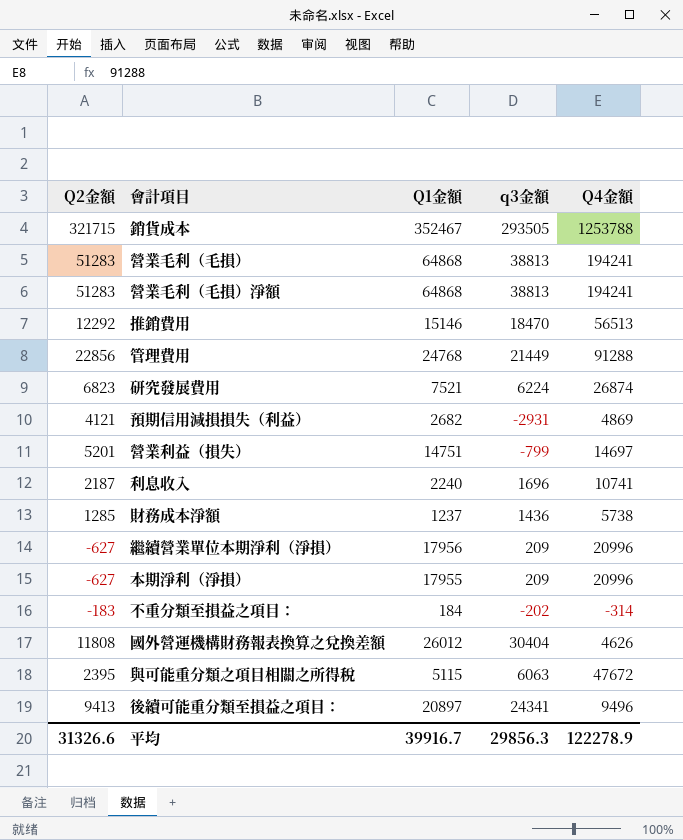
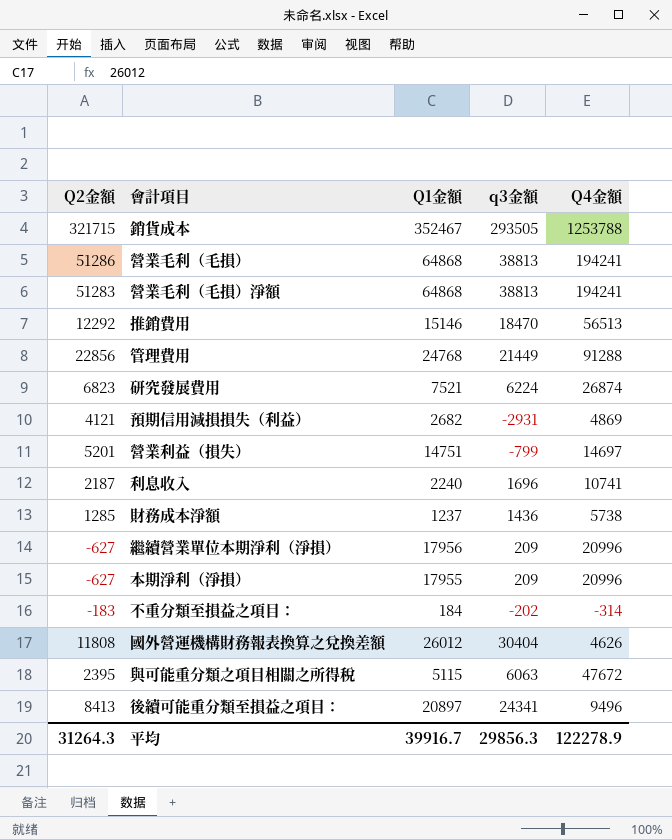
營業毛利（毛損） | Q2金額: 51283 -> 51286
後續可能重分類至損益之項目： | Q2金額: 9413 -> 8413
平均 | Q2金額: 31326.6 -> 31264.3

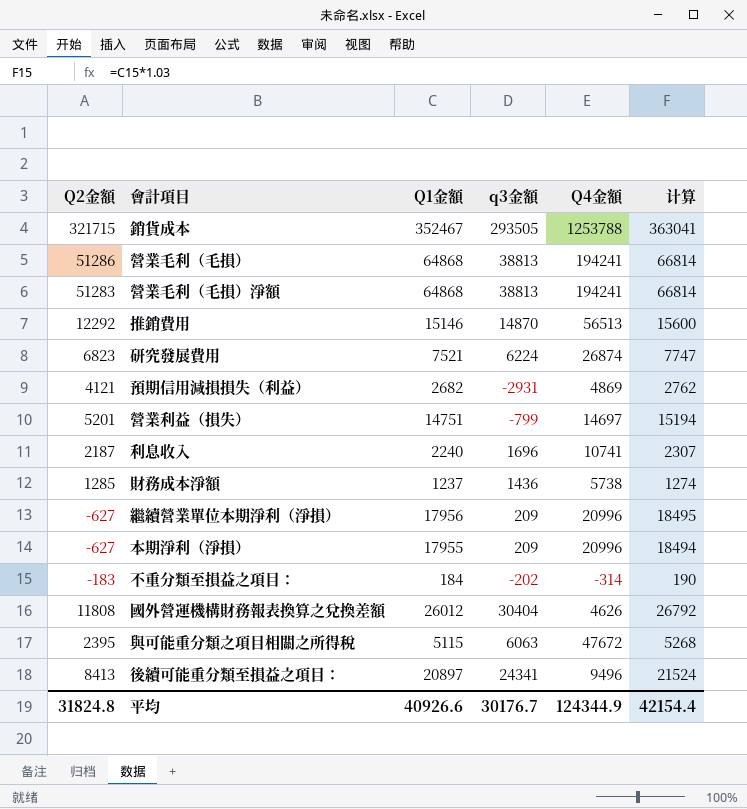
column 计算 | formula: none -> [Q1金額] * 1.03
row 管理費用: 22856 | 24768 | 21449 | 91288 -> none
推銷費用 | q3金額: 18470 -> 14870
平均 | Q2金額: 31264.3 -> 31824.8
平均 | Q1金額: 39916.7 -> 40926.6
平均 | q3金額: 29856.3 -> 30176.7
平均 | Q4金額: 122278.9 -> 124344.9

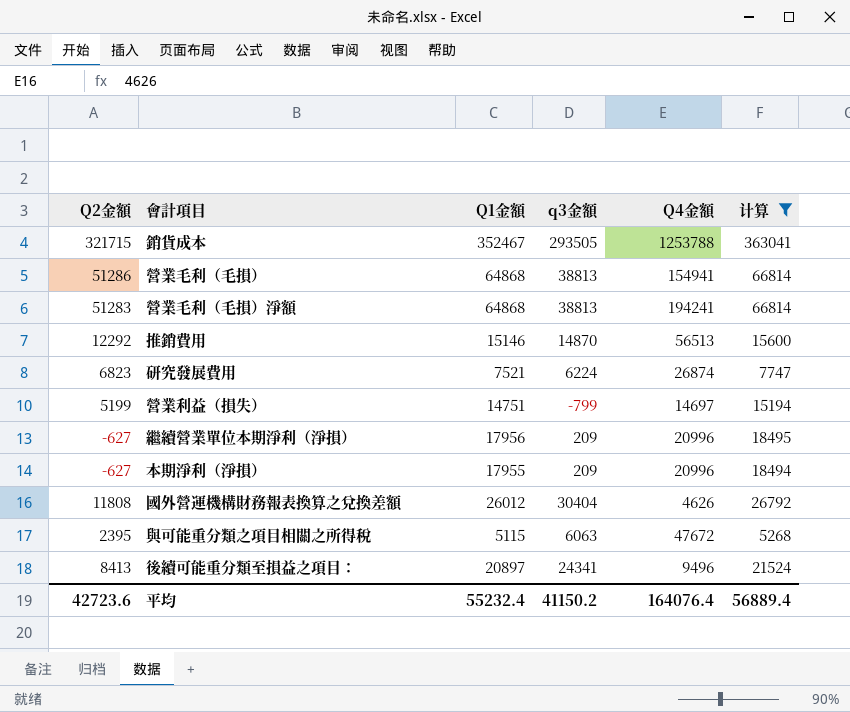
filter: none -> 计算 >= 5268
營業毛利（毛損） | Q4金額: 194241 -> 154941
營業利益（損失） | Q2金額: 5201 -> 5199
平均 | Q2金額: 31824.8 -> 42723.6
平均 | Q1金額: 40926.6 -> 55232.4
平均 | q3金額: 30176.7 -> 41150.2
平均 | Q4金額: 124344.9 -> 164076.4
平均 | 计算: 42154.4 -> 56889.4

